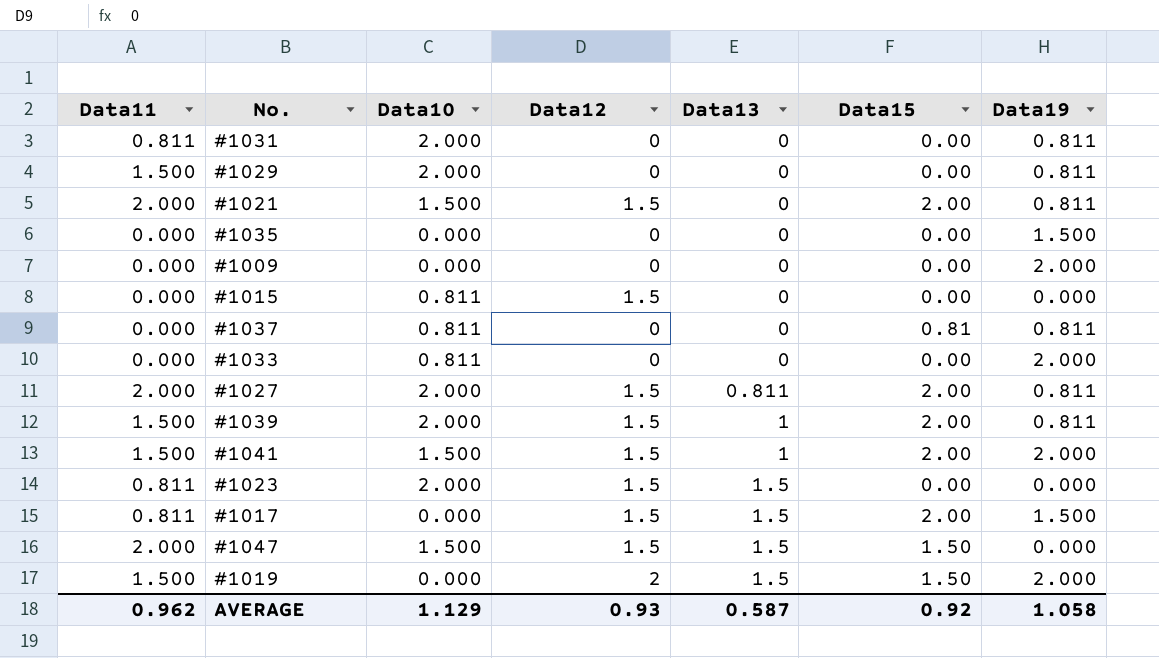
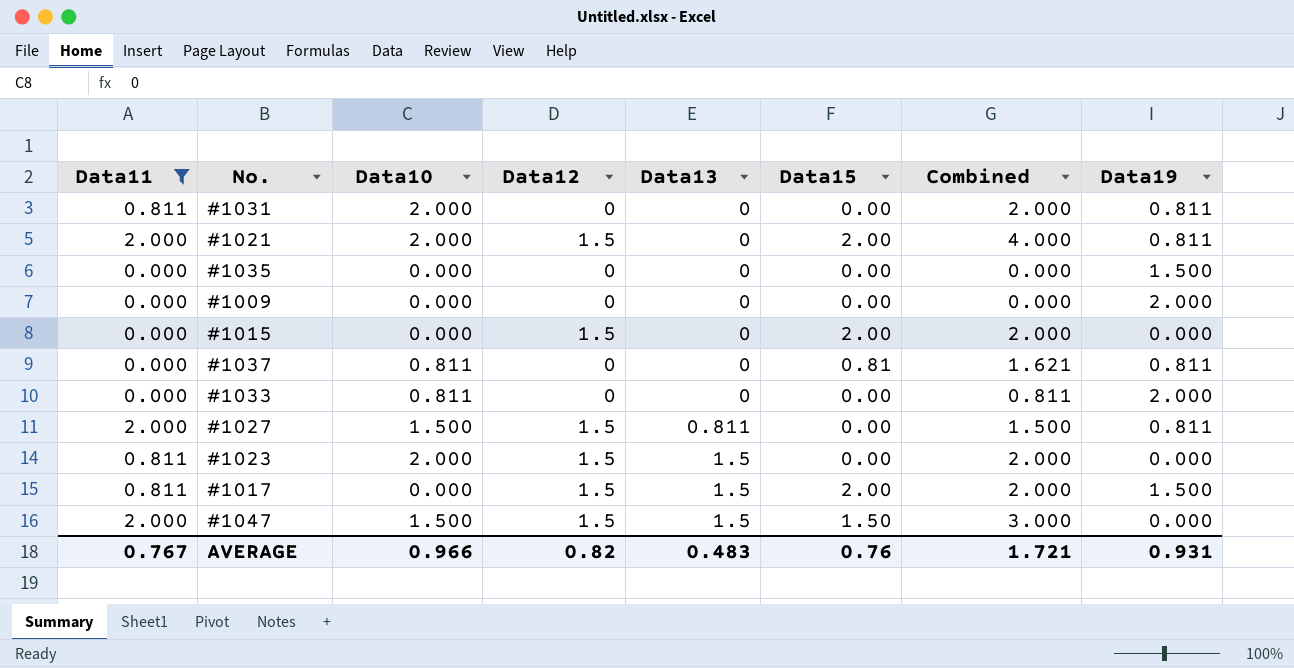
filter: none -> Data11 != 1.500
column Combined | formula: none -> [Data10] + [Data15]
#1021 | Data10: 1.500 -> 2.000
#1015 | Data10: 0.811 -> 0.000
#1015 | Data15: 0.00 -> 2.00
#1027 | Data10: 2.000 -> 1.500
#1027 | Data15: 2.00 -> 0.00
AVERAGE | Data11: 0.962 -> 0.767
AVERAGE | Data10: 1.129 -> 0.966
AVERAGE | Data12: 0.93 -> 0.82
AVERAGE | Data13: 0.587 -> 0.483
AVERAGE | Data15: 0.92 -> 0.76
AVERAGE | Data19: 1.058 -> 0.931

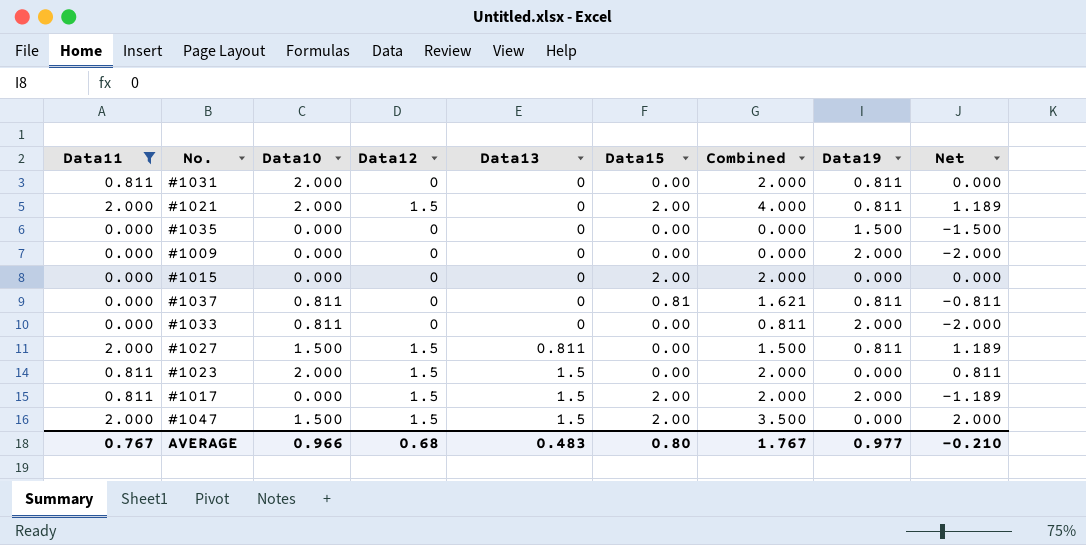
column Net | formula: none -> [Data11] - [Data19]
#1015 | Data12: 1.5 -> 0
#1017 | Data19: 1.500 -> 2.000
#1047 | Data15: 1.50 -> 2.00
#1047 | Combined: 3.000 -> 3.500
AVERAGE | Data12: 0.82 -> 0.68
AVERAGE | Data15: 0.76 -> 0.80
AVERAGE | Combined: 1.721 -> 1.767
AVERAGE | Data19: 0.931 -> 0.977

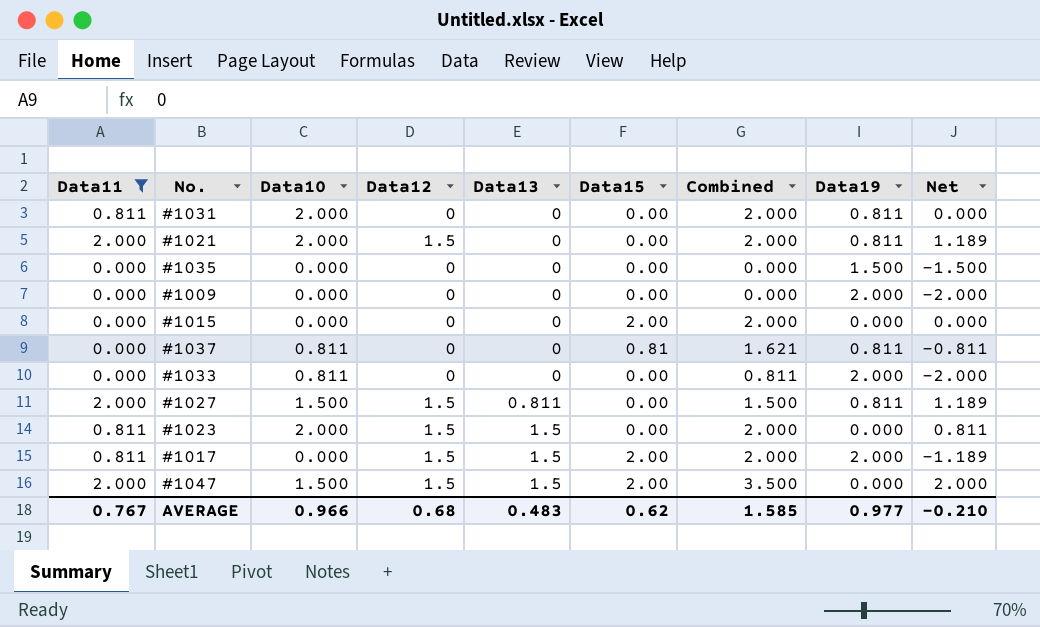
#1021 | Data15: 2.00 -> 0.00
#1021 | Combined: 4.000 -> 2.000
AVERAGE | Data15: 0.80 -> 0.62
AVERAGE | Combined: 1.767 -> 1.585

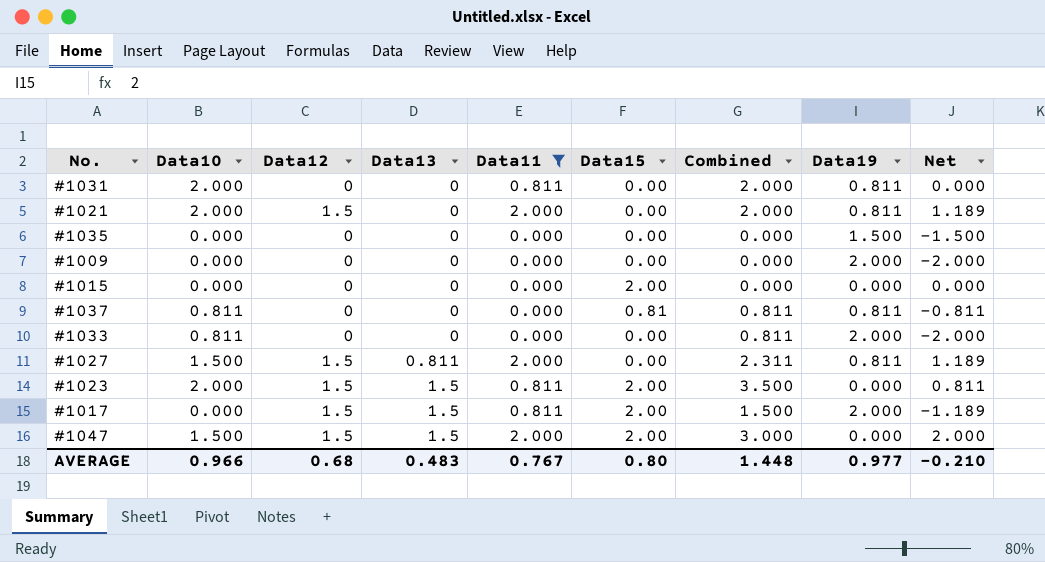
column Data11 | position: 1 -> 5
column Combined | formula: [Data10] + [Data15] -> [Data10] + [Data13]
#1023 | Data15: 0.00 -> 2.00
AVERAGE | Data15: 0.62 -> 0.80
AVERAGE | Combined: 1.585 -> 1.448

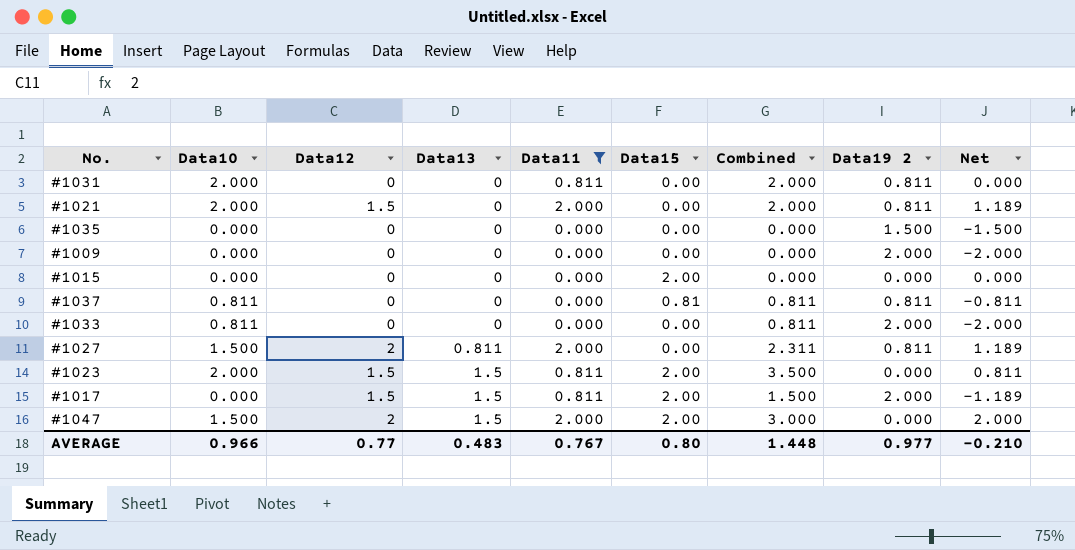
column name: Data19 -> Data19 2
#1027 | Data12: 1.5 -> 2
#1047 | Data12: 1.5 -> 2
AVERAGE | Data12: 0.68 -> 0.77

